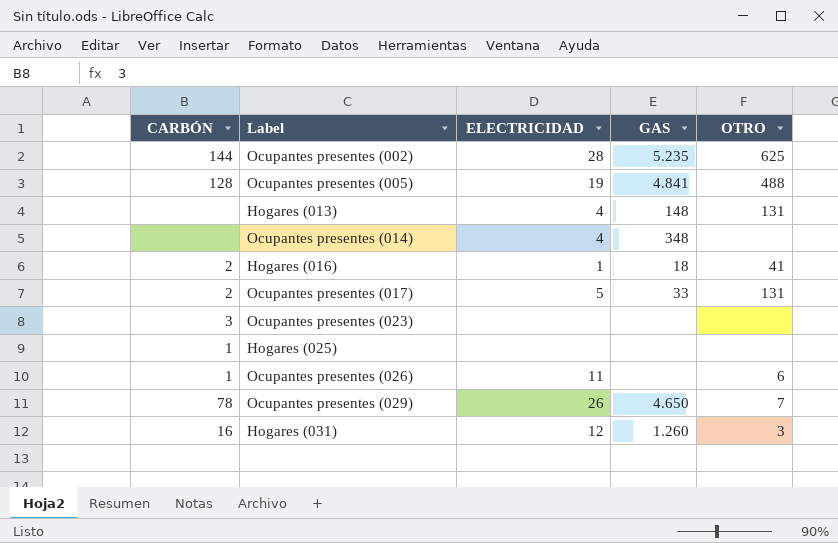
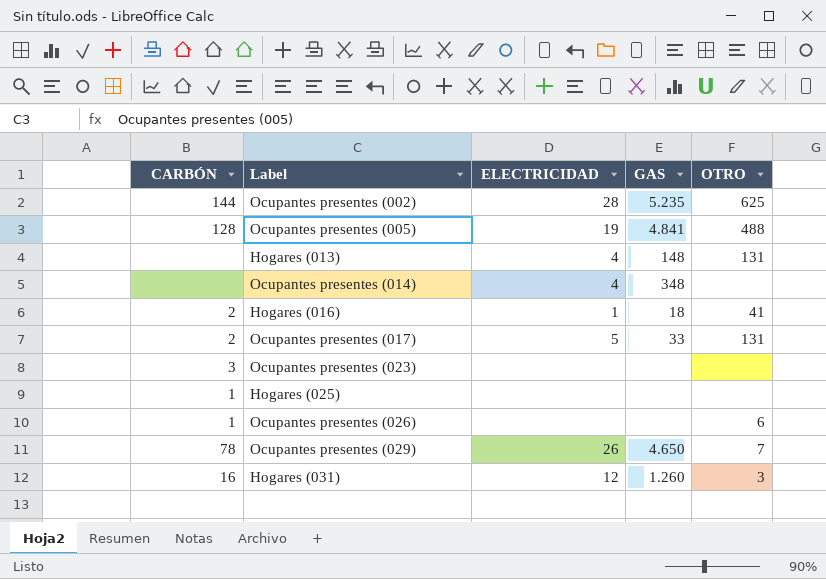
Ocupantes presentes (026) | ELECTRICIDAD: 11 -> none

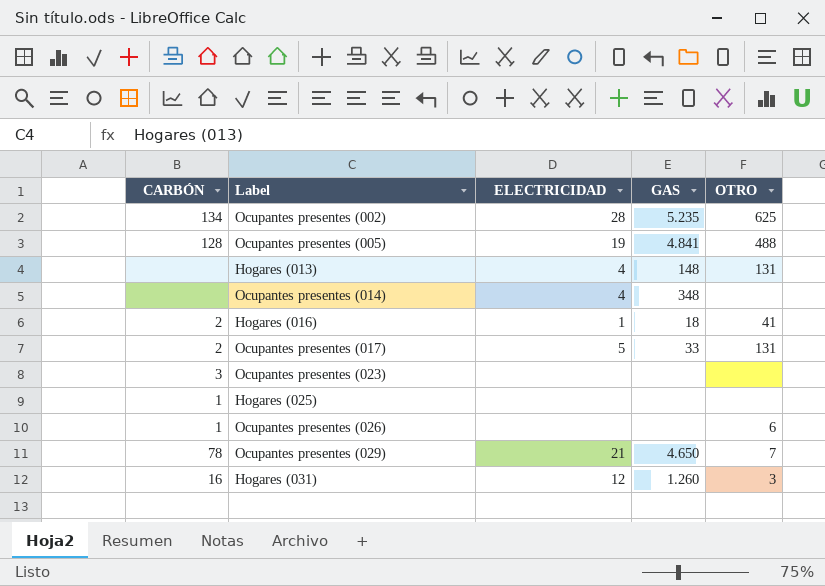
Ocupantes presentes (002) | CARBÓN: 144 -> 134
Ocupantes presentes (029) | ELECTRICIDAD: 26 -> 21

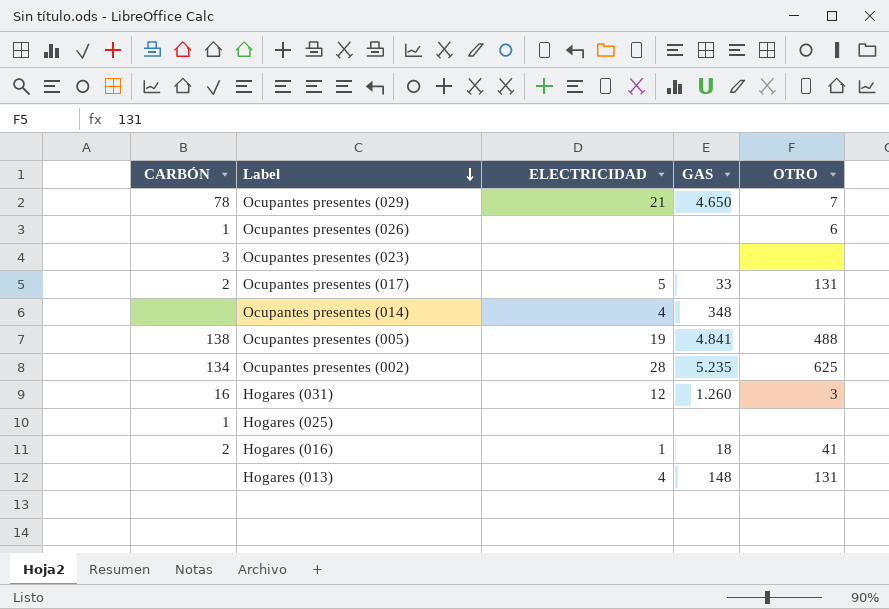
row order: none -> Label descending
Ocupantes presentes (005) | CARBÓN: 128 -> 138

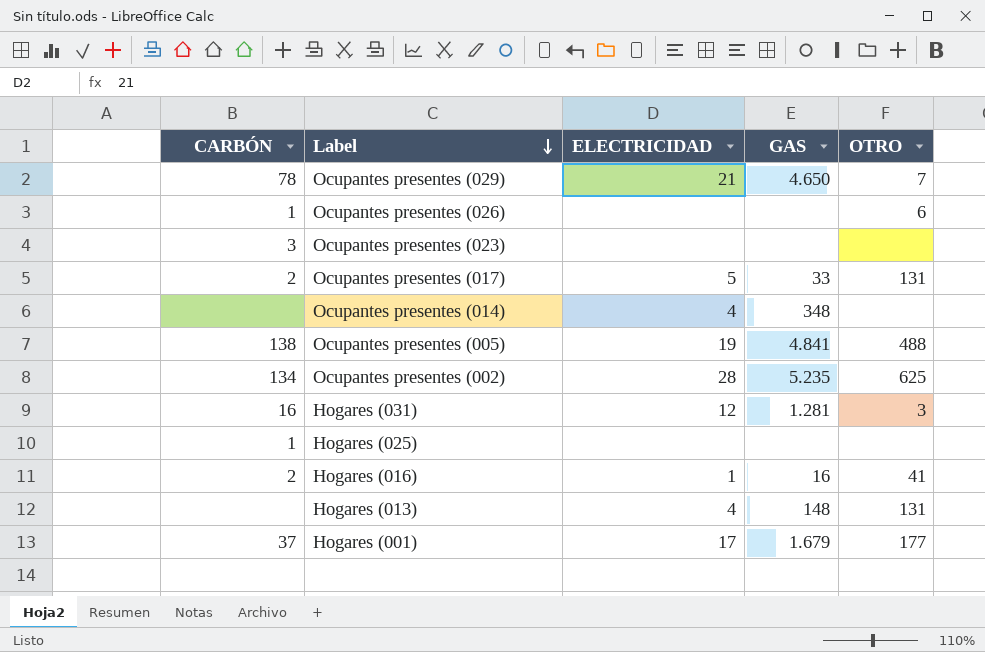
Hogares (031) | GAS: 1.260 -> 1.281
Hogares (016) | GAS: 18 -> 16
row Hogares (001): none -> 37 | 17 | 1.679 | 177

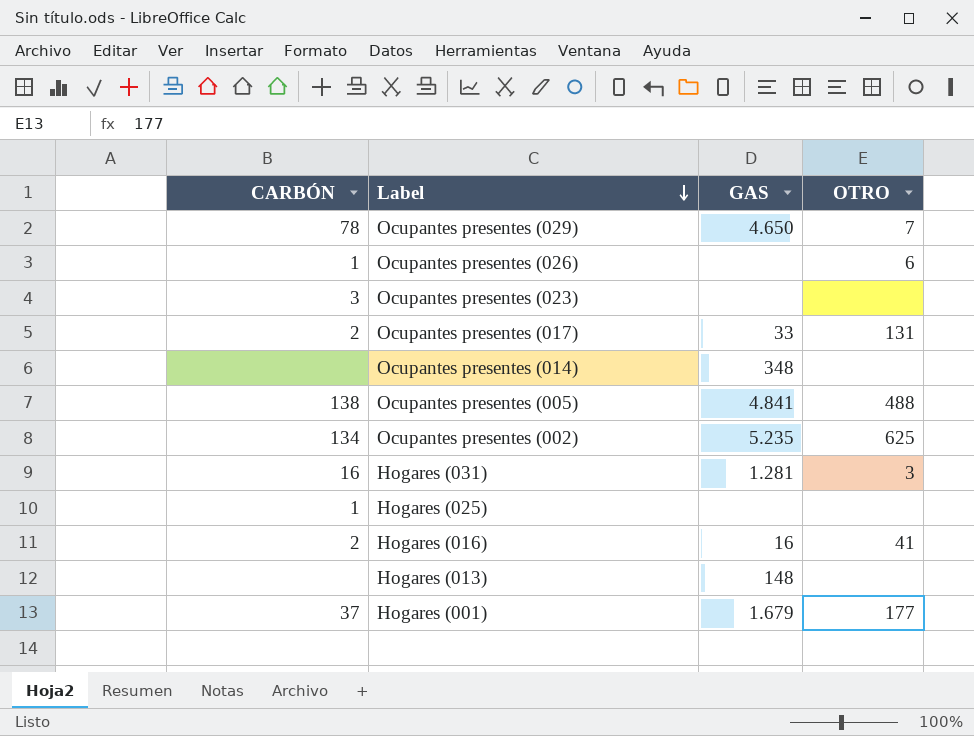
column ELECTRICIDAD | position: 3 -> none
Hogares (013) | OTRO: 131 -> none

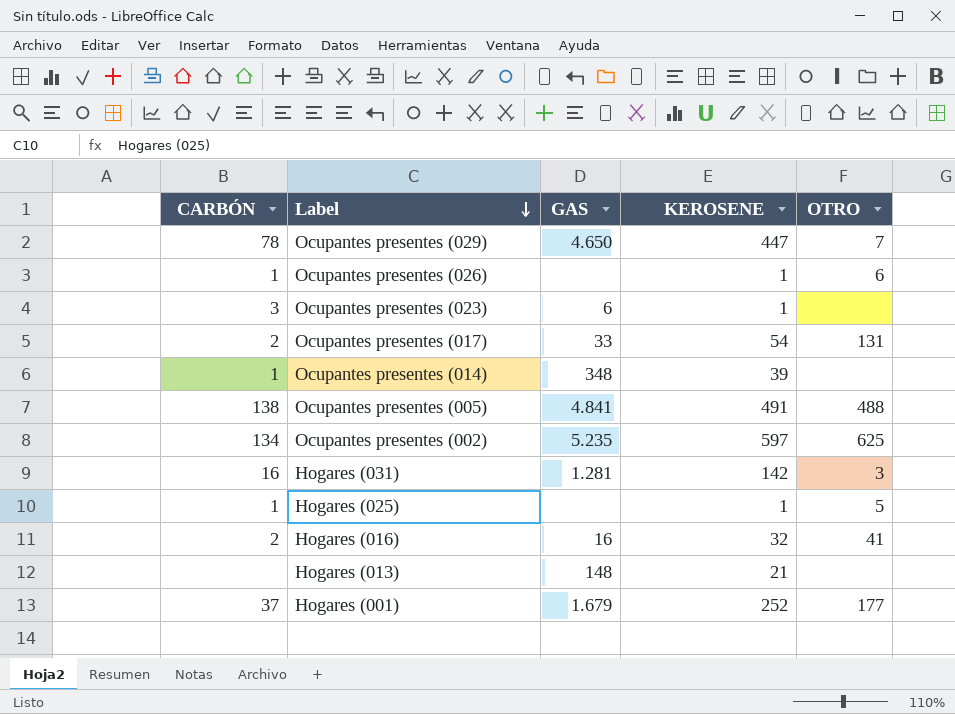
column KEROSENE | position: none -> 4
Ocupantes presentes (023) | GAS: none -> 6
Ocupantes presentes (014) | CARBÓN: none -> 1
Hogares (025) | OTRO: none -> 5

